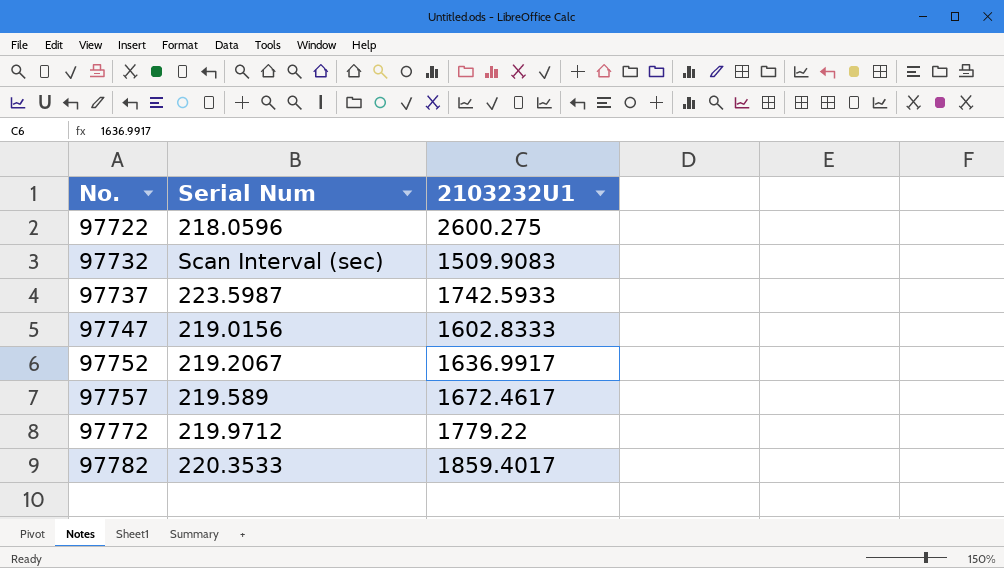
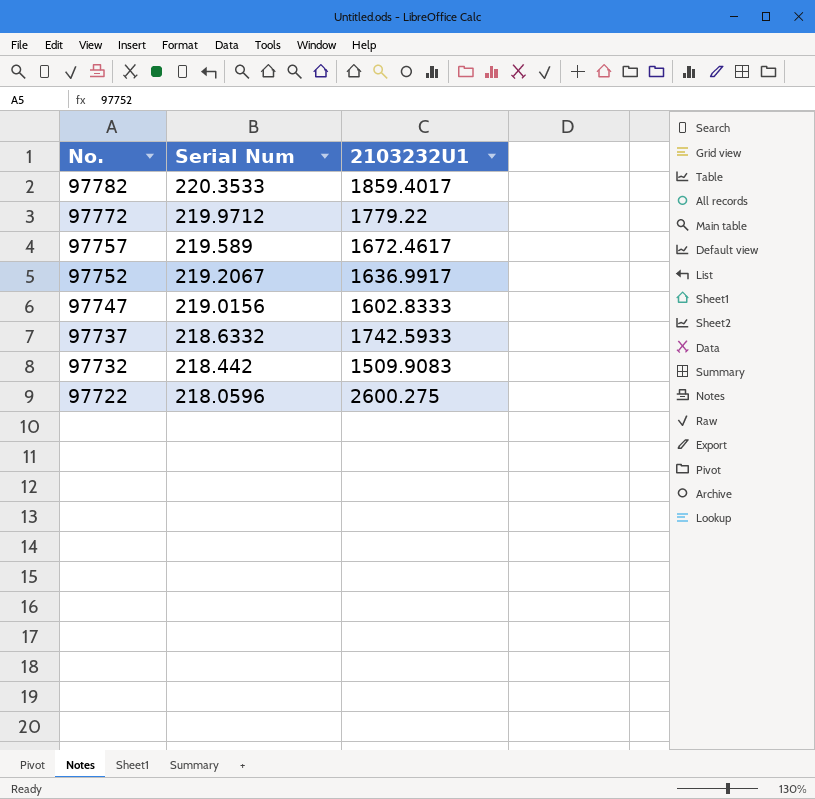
row order: No. ascending -> No. descending
97737 | Serial Num: 223.5987 -> 218.6332
97732 | Serial Num: Scan Interval (sec) -> 218.442

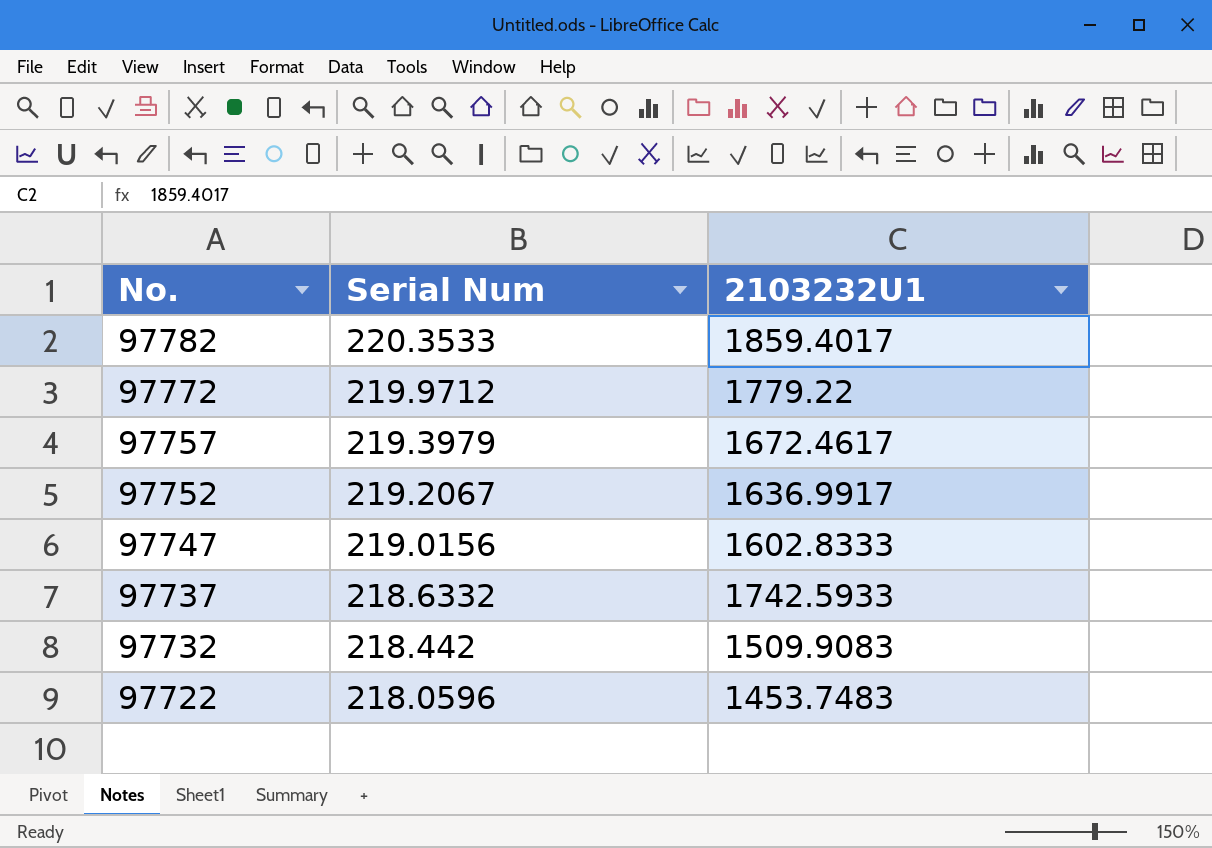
97757 | Serial Num: 219.589 -> 219.3979
97722 | 2103232U1: 2600.275 -> 1453.7483

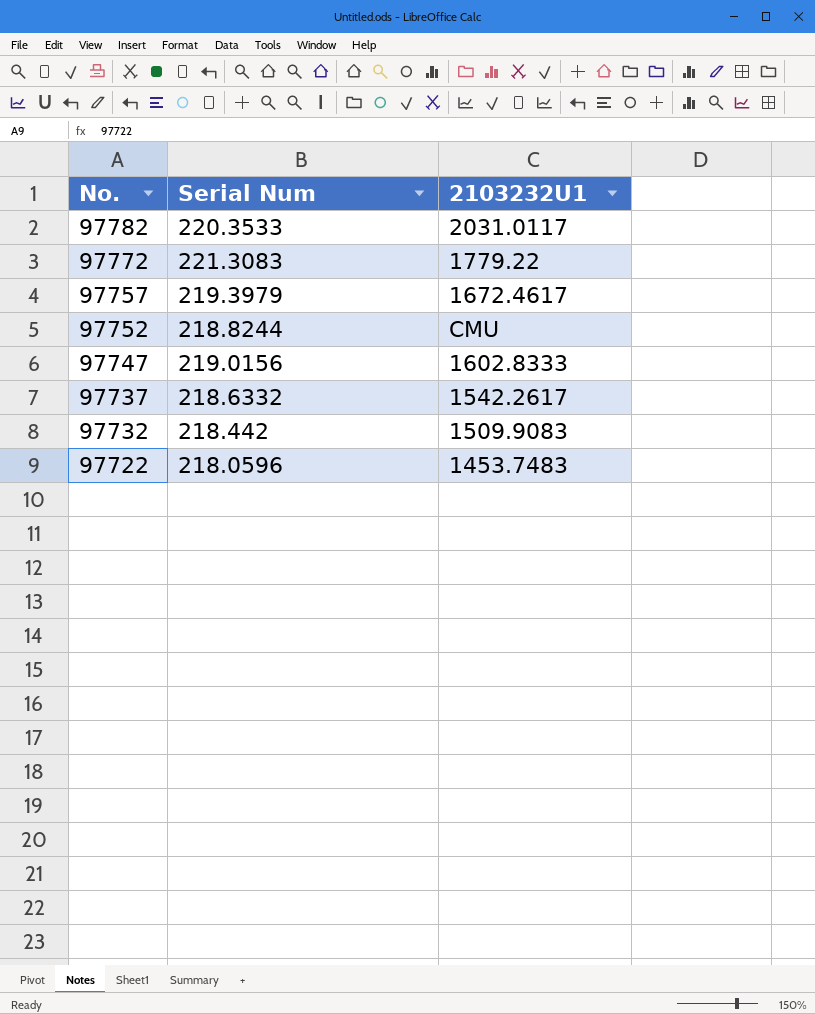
97782 | 2103232U1: 1859.4017 -> 2031.0117
97772 | Serial Num: 219.9712 -> 221.3083
97752 | Serial Num: 219.2067 -> 218.8244
97752 | 2103232U1: 1636.9917 -> CMU
97737 | 2103232U1: 1742.5933 -> 1542.2617

